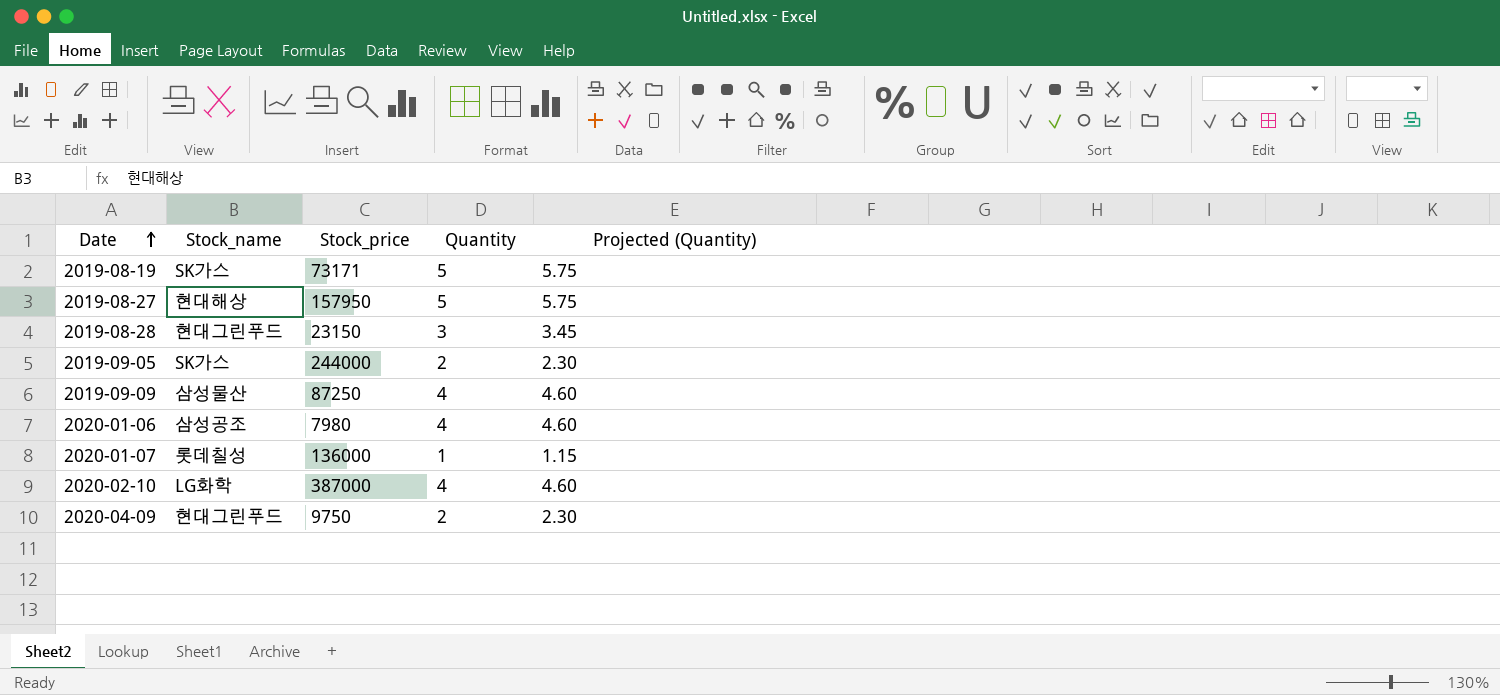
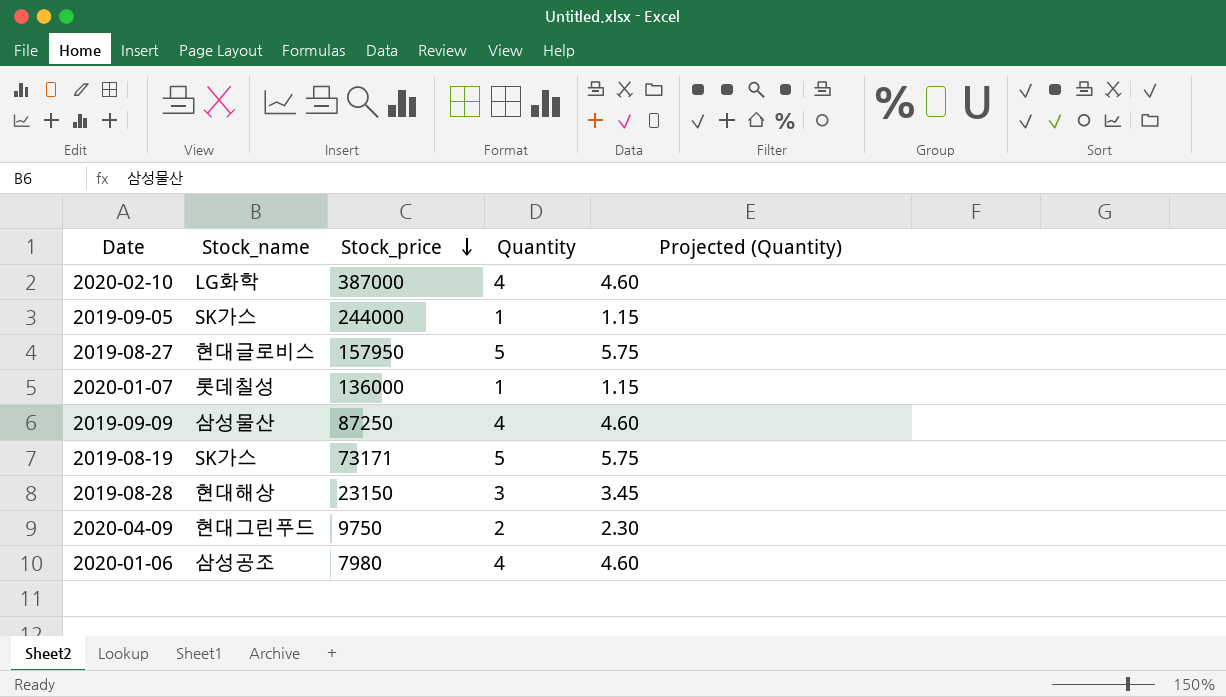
row order: Date ascending -> Stock_price descending
2019-09-05 | Quantity: 2 -> 1
2019-09-05 | Projected (Quantity): 2.30 -> 1.15
2019-08-27 | Stock_name: 현대해상 -> 현대글로비스
2019-08-28 | Stock_name: 현대그린푸드 -> 현대해상

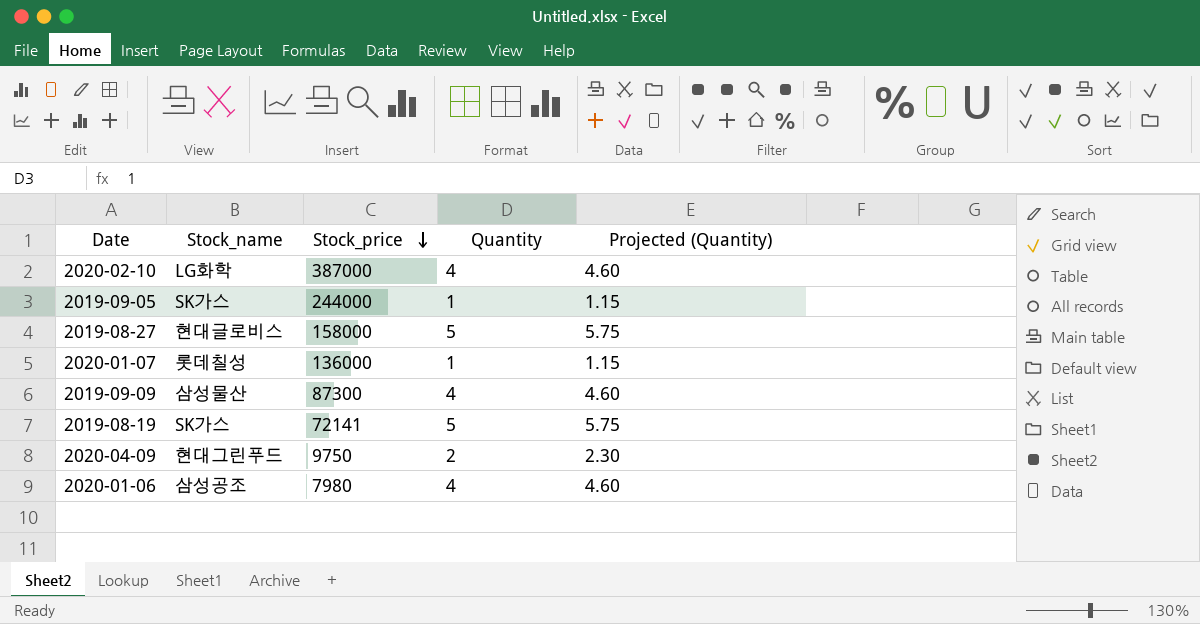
row 2019-08-28: 현대해상 | 23150 | 3 | 3.45 -> none
2019-08-27 | Stock_price: 157950 -> 158000
2019-09-09 | Stock_price: 87250 -> 87300
2019-08-19 | Stock_price: 73171 -> 72141

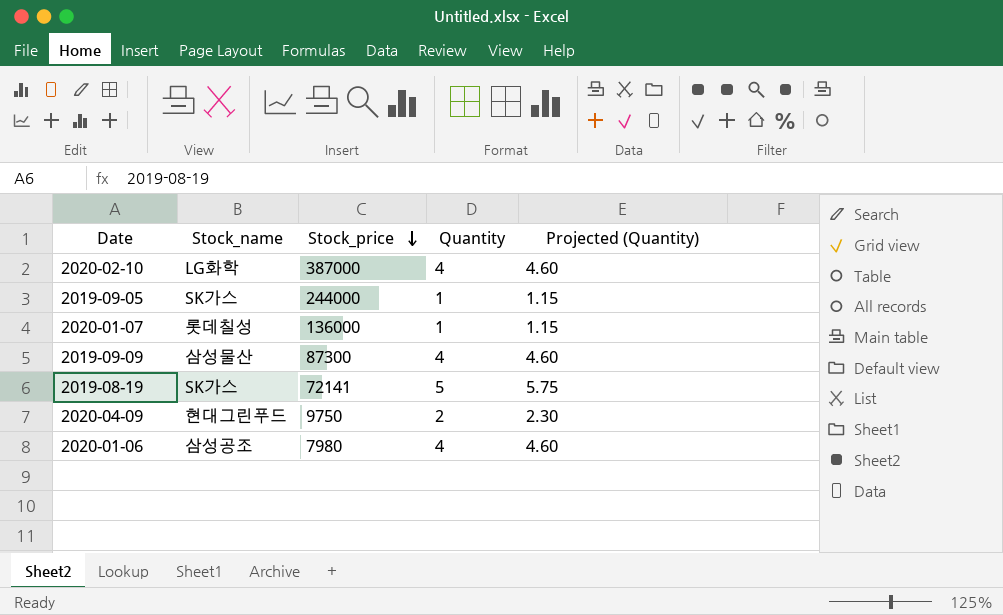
row 2019-08-27: 현대글로비스 | 158000 | 5 | 5.75 -> none

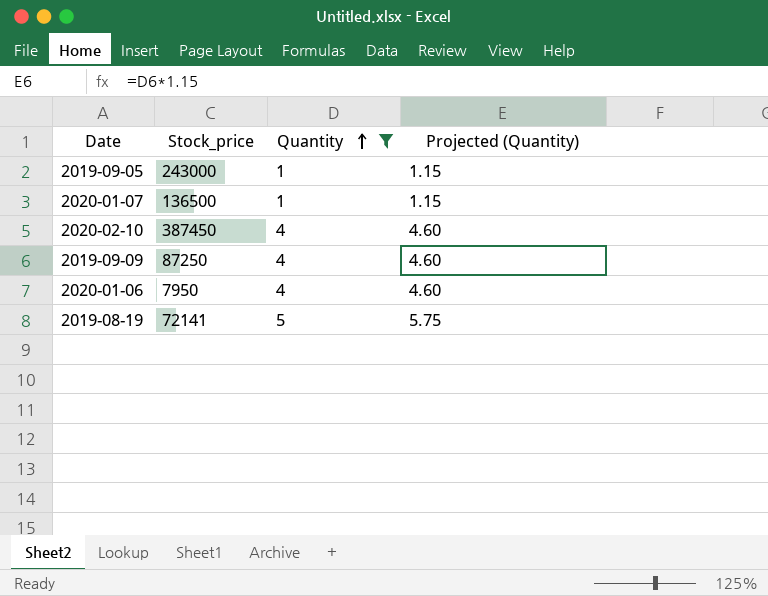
filter: none -> Quantity != 2
row order: Stock_price descending -> Quantity ascending
column Stock_name | position: 2 -> none
2019-09-05 | Stock_price: 244000 -> 243000
2020-01-07 | Stock_price: 136000 -> 136500
2020-02-10 | Stock_price: 387000 -> 387450
2019-09-09 | Stock_price: 87300 -> 87250
2020-01-06 | Stock_price: 7980 -> 7950

